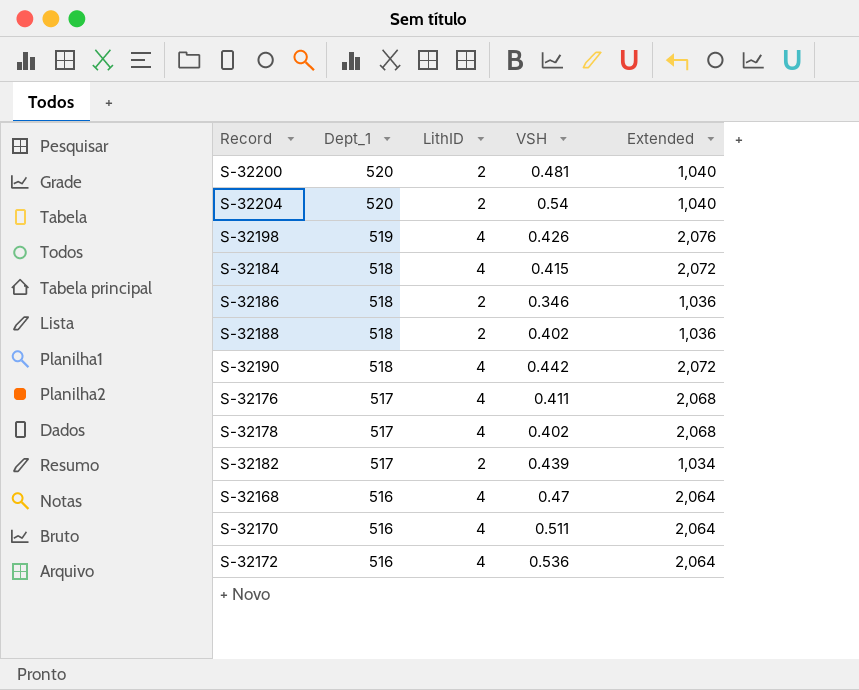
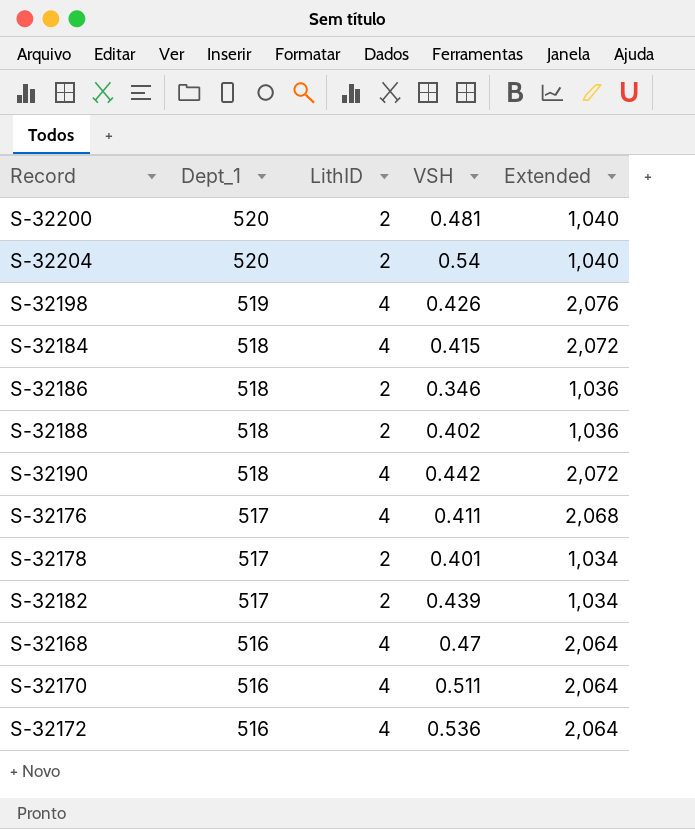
S-32178 | LithID: 4 -> 2
S-32178 | VSH: 0.402 -> 0.401
S-32178 | Extended: 2,068 -> 1,034

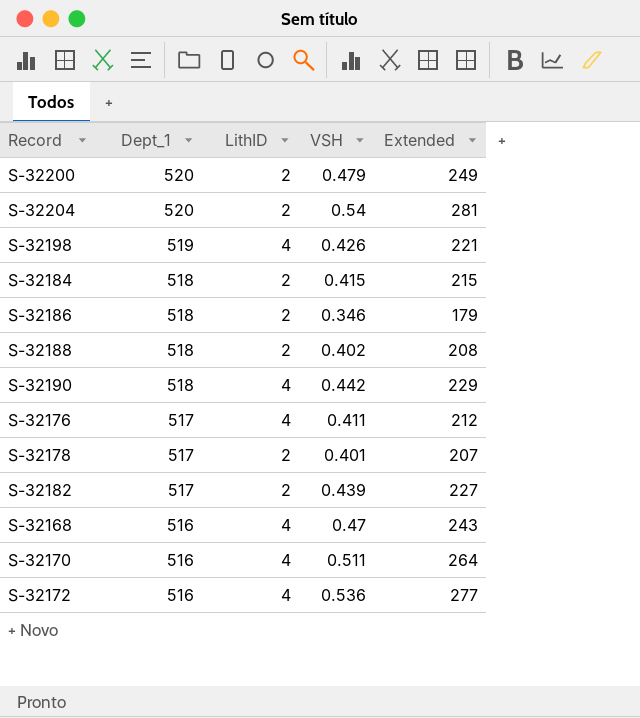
column Extended | formula: [Dept_1] * [LithID] -> [Dept_1] * [VSH]
S-32200 | VSH: 0.481 -> 0.479
S-32184 | LithID: 4 -> 2

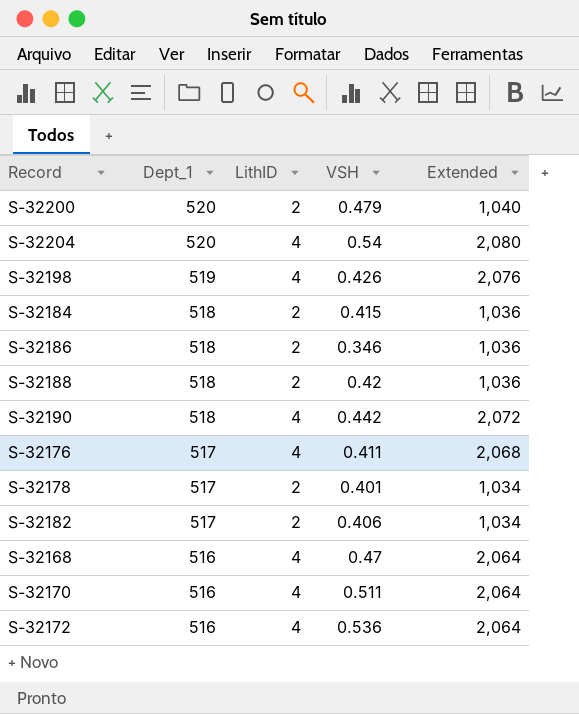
column Extended | formula: [Dept_1] * [VSH] -> [Dept_1] * [LithID]
S-32204 | LithID: 2 -> 4
S-32188 | VSH: 0.402 -> 0.42
S-32182 | VSH: 0.439 -> 0.406

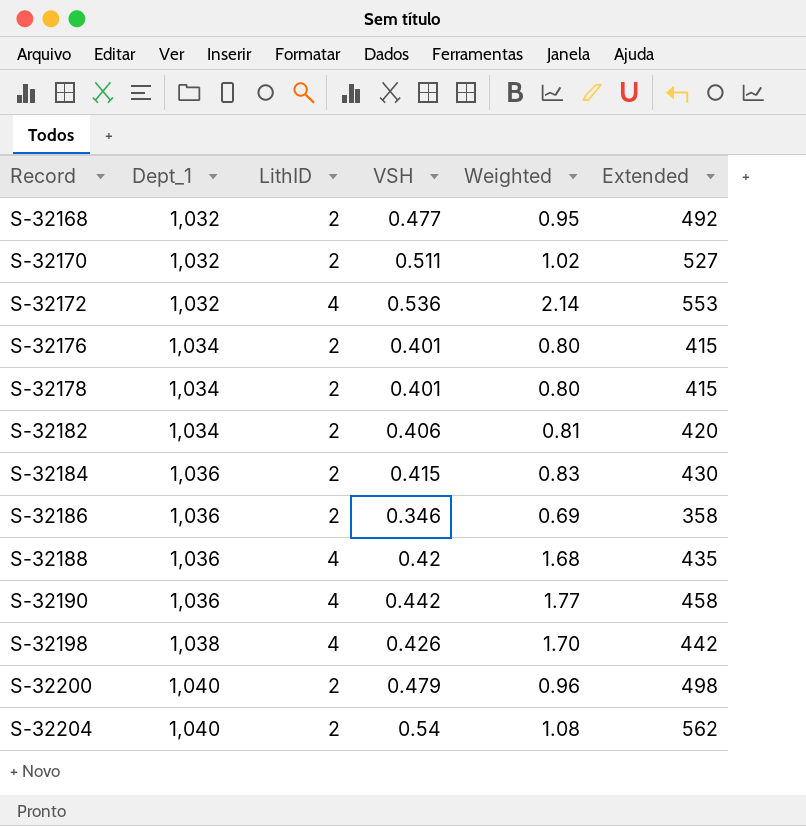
row order: Dept_1 descending -> Record ascending
column Weighted | formula: none -> [LithID] * [VSH]
column Extended | formula: [Dept_1] * [LithID] -> [Dept_1] * [VSH]
S-32168 | Dept_1: 516 -> 1,032
S-32168 | LithID: 4 -> 2
S-32168 | VSH: 0.47 -> 0.477
S-32170 | Dept_1: 516 -> 1,032
S-32170 | LithID: 4 -> 2
S-32172 | Dept_1: 516 -> 1,032
S-32176 | Dept_1: 517 -> 1,034
S-32176 | LithID: 4 -> 2
S-32176 | VSH: 0.411 -> 0.401
S-32178 | Dept_1: 517 -> 1,034
S-32182 | Dept_1: 517 -> 1,034
S-32184 | Dept_1: 518 -> 1,036
S-32186 | Dept_1: 518 -> 1,036
S-32188 | Dept_1: 518 -> 1,036
S-32188 | LithID: 2 -> 4
S-32190 | Dept_1: 518 -> 1,036
S-32198 | Dept_1: 519 -> 1,038
S-32200 | Dept_1: 520 -> 1,040
S-32204 | Dept_1: 520 -> 1,040
S-32204 | LithID: 4 -> 2

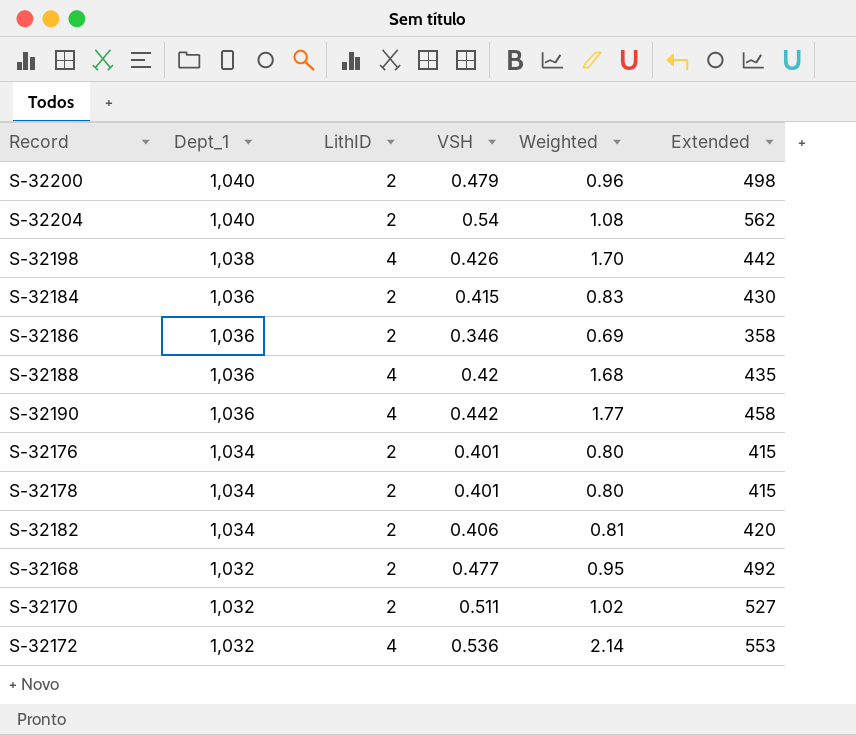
row order: Record ascending -> Dept_1 descending

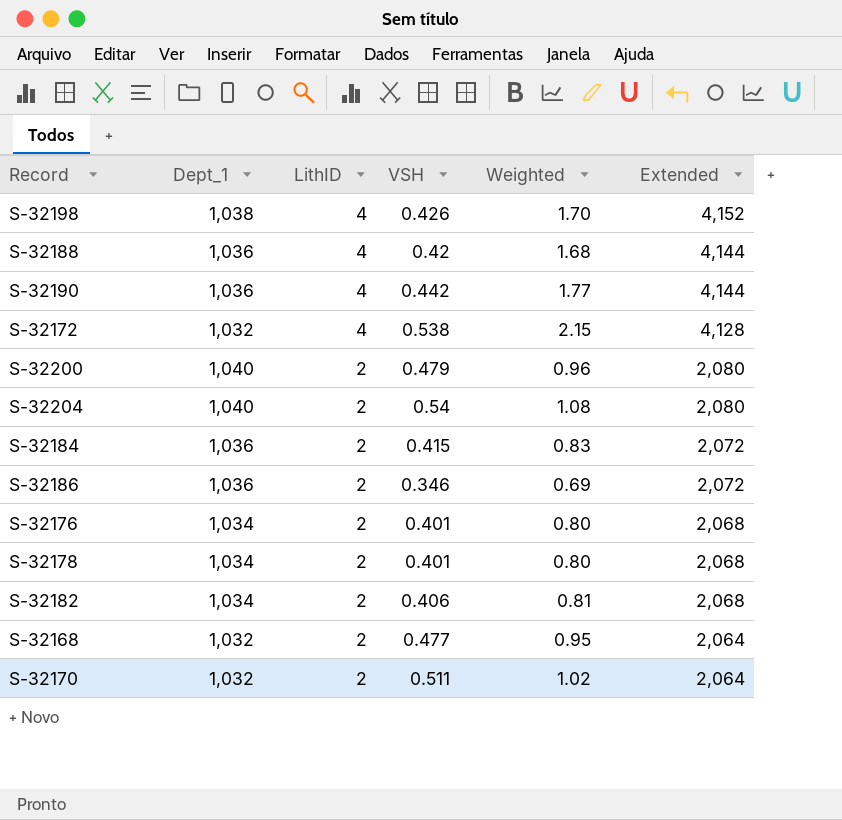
row order: Dept_1 descending -> LithID descending
column Extended | formula: [Dept_1] * [VSH] -> [Dept_1] * [LithID]
S-32172 | VSH: 0.536 -> 0.538
S-32172 | Weighted: 2.14 -> 2.15

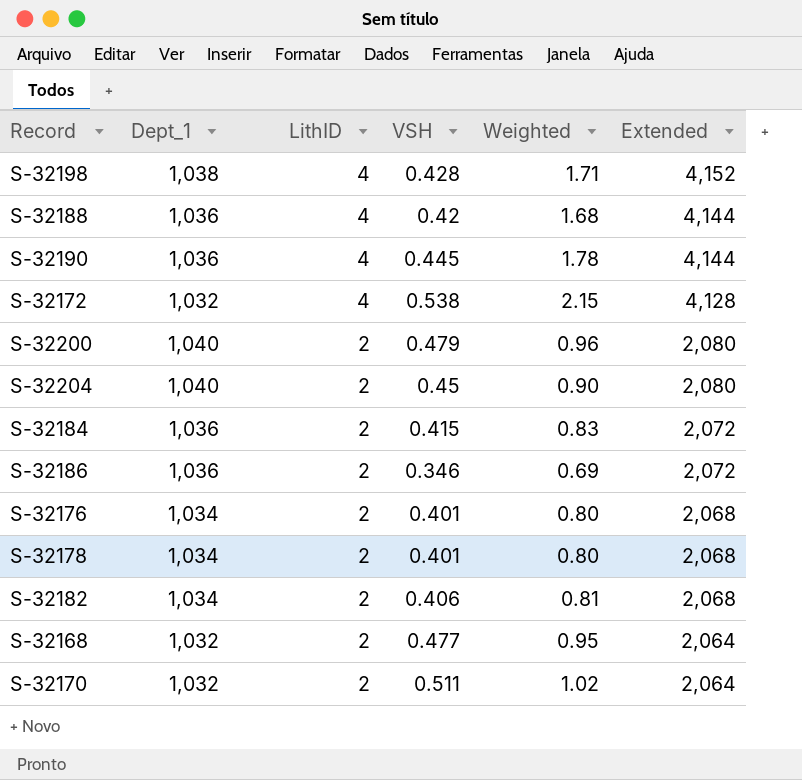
S-32198 | VSH: 0.426 -> 0.428
S-32198 | Weighted: 1.70 -> 1.71
S-32190 | VSH: 0.442 -> 0.445
S-32190 | Weighted: 1.77 -> 1.78
S-32204 | VSH: 0.54 -> 0.45
S-32204 | Weighted: 1.08 -> 0.90

